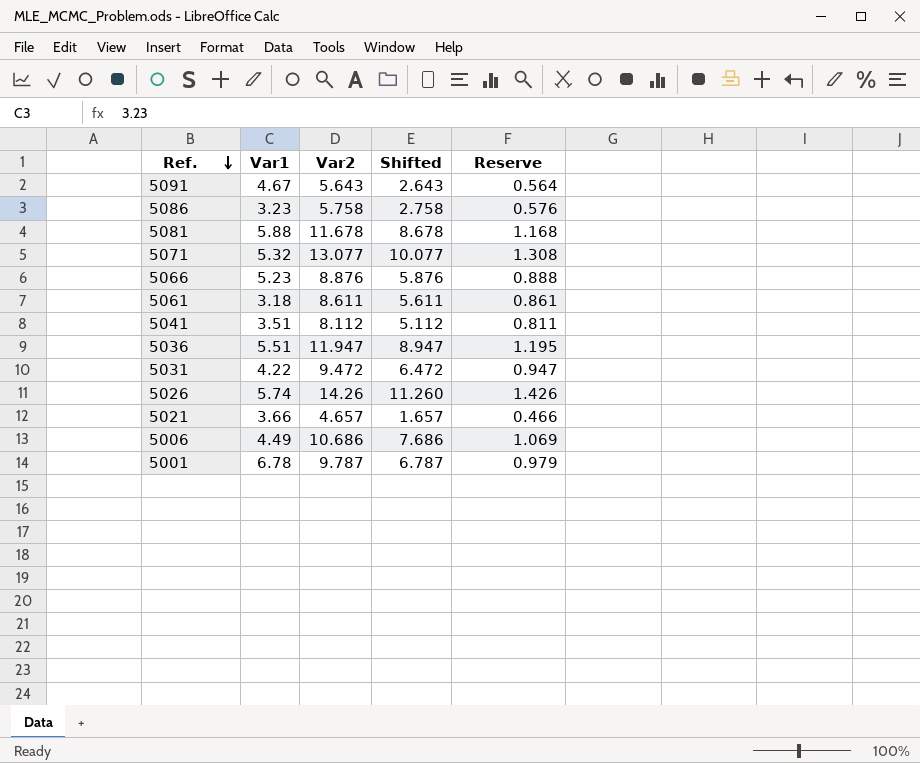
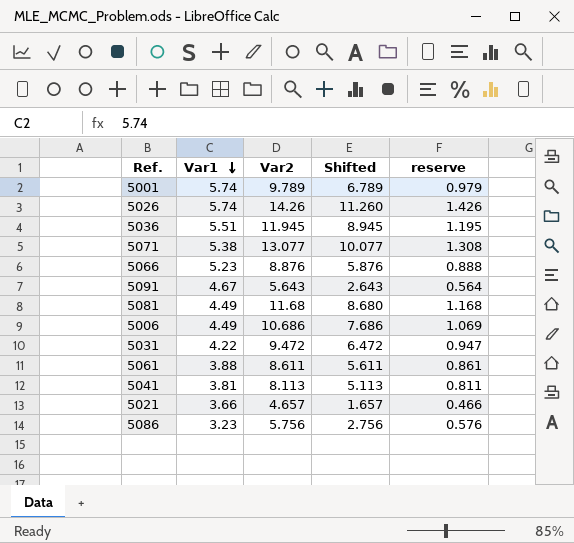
row order: Ref. descending -> Var1 descending
column name: Reserve -> reserve
5001 | Var1: 6.78 -> 5.74
5001 | Var2: 9.787 -> 9.789
5001 | Shifted: 6.787 -> 6.789
5036 | Var2: 11.947 -> 11.945
5036 | Shifted: 8.947 -> 8.945
5071 | Var1: 5.32 -> 5.38
5081 | Var1: 5.88 -> 4.49
5081 | Var2: 11.678 -> 11.68
5081 | Shifted: 8.678 -> 8.680
5061 | Var1: 3.18 -> 3.88
5041 | Var1: 3.51 -> 3.81
5041 | Var2: 8.112 -> 8.113
5041 | Shifted: 5.112 -> 5.113
5086 | Var2: 5.758 -> 5.756
5086 | Shifted: 2.758 -> 2.756

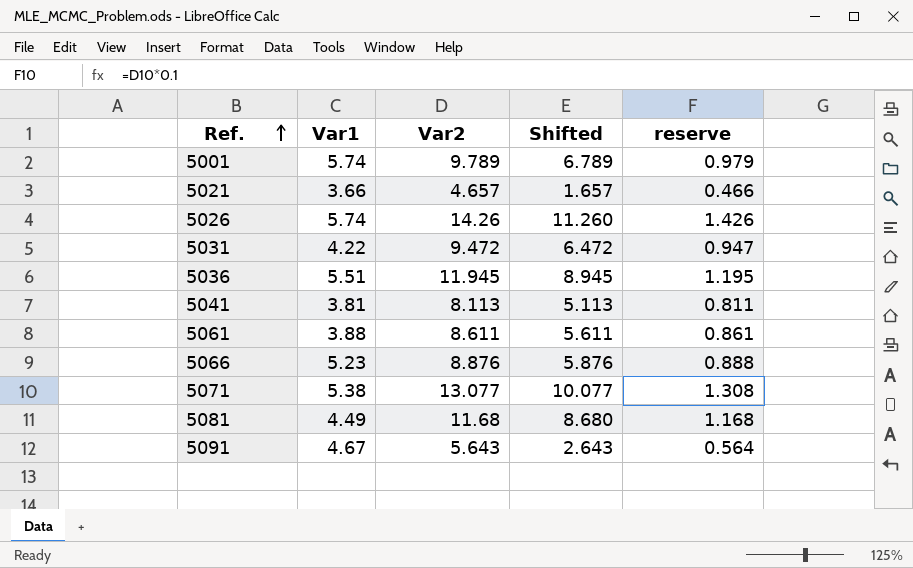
row order: Var1 descending -> Ref. ascending
row 5006: 4.49 | 10.686 | 7.686 | 1.069 -> none
row 5086: 3.23 | 5.756 | 2.756 | 0.576 -> none

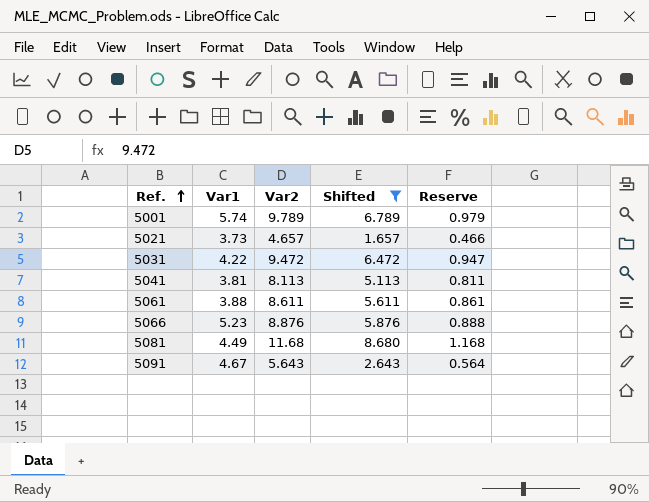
filter: none -> Shifted <= 8.680
column name: reserve -> Reserve
5021 | Var1: 3.66 -> 3.73

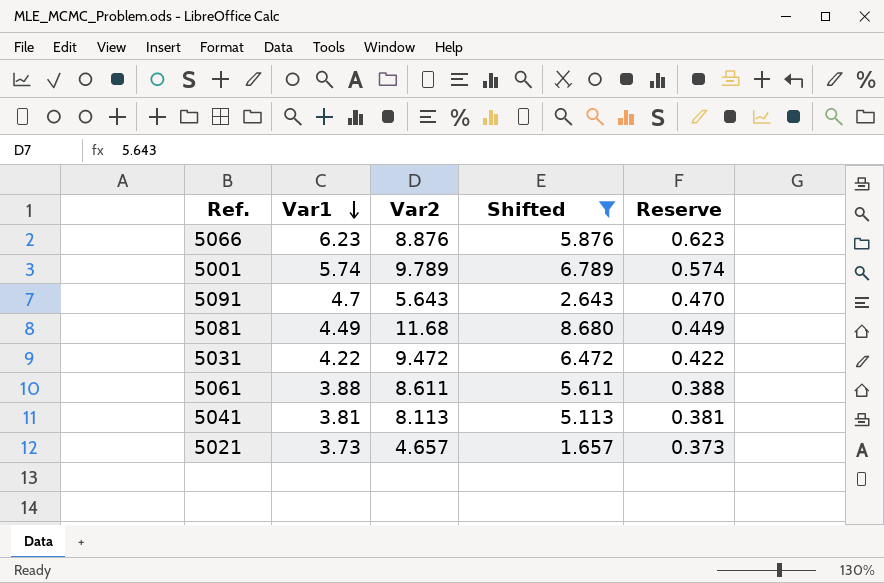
row order: Ref. ascending -> Var1 descending
column Reserve | formula: [Var2] * 0.1 -> [Var1] * 0.1
5066 | Var1: 5.23 -> 6.23
5091 | Var1: 4.67 -> 4.7

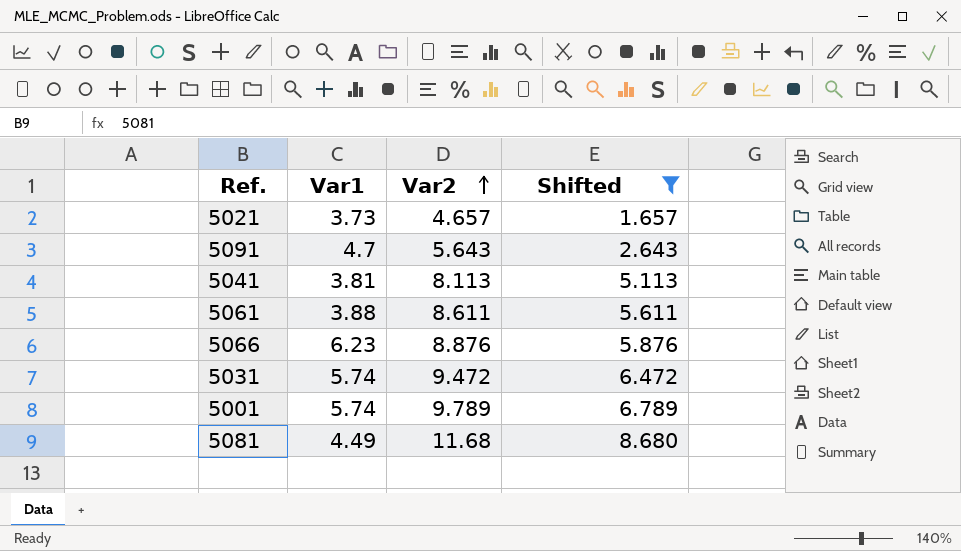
row order: Var1 descending -> Var2 ascending
column Reserve | formula: [Var1] * 0.1 -> none
5031 | Var1: 4.22 -> 5.74

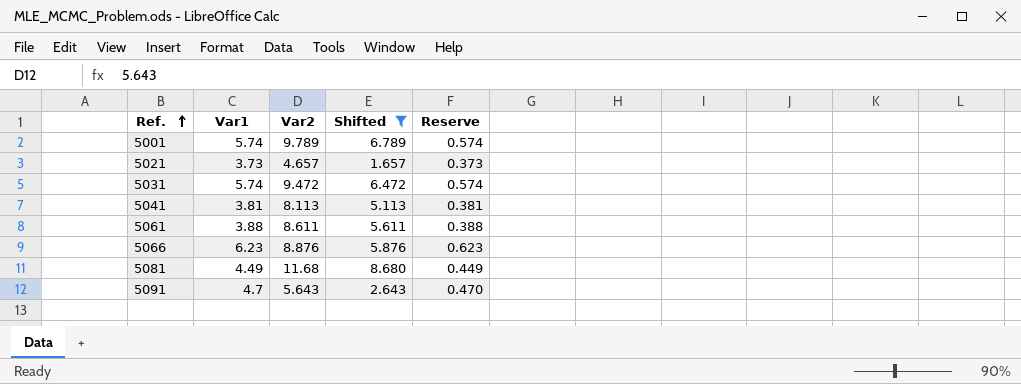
row order: Var2 ascending -> Ref. ascending
column Reserve | formula: none -> [Var1] * 0.1

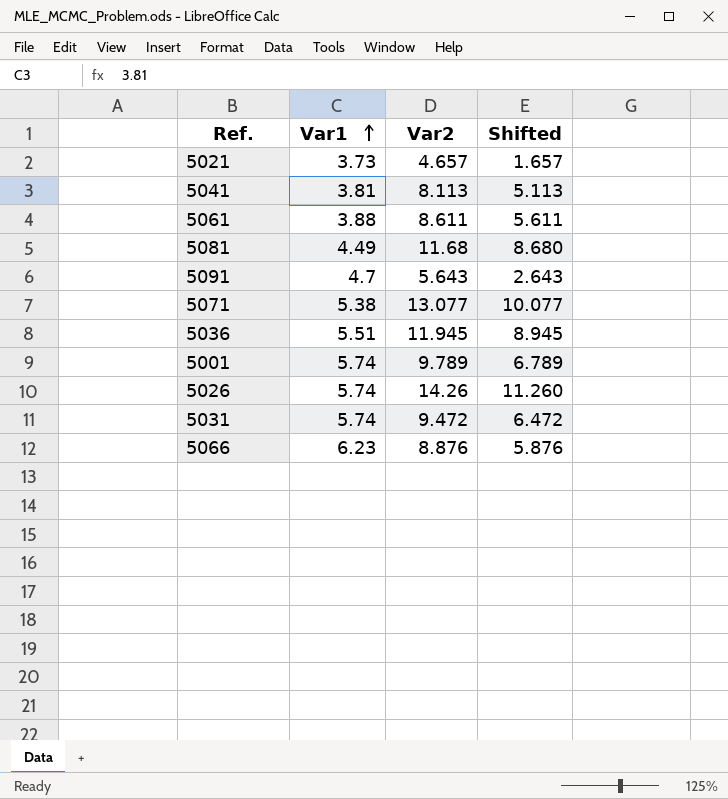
filter: Shifted <= 8.680 -> none
row order: Ref. ascending -> Var1 ascending
column Reserve | formula: [Var1] * 0.1 -> none

